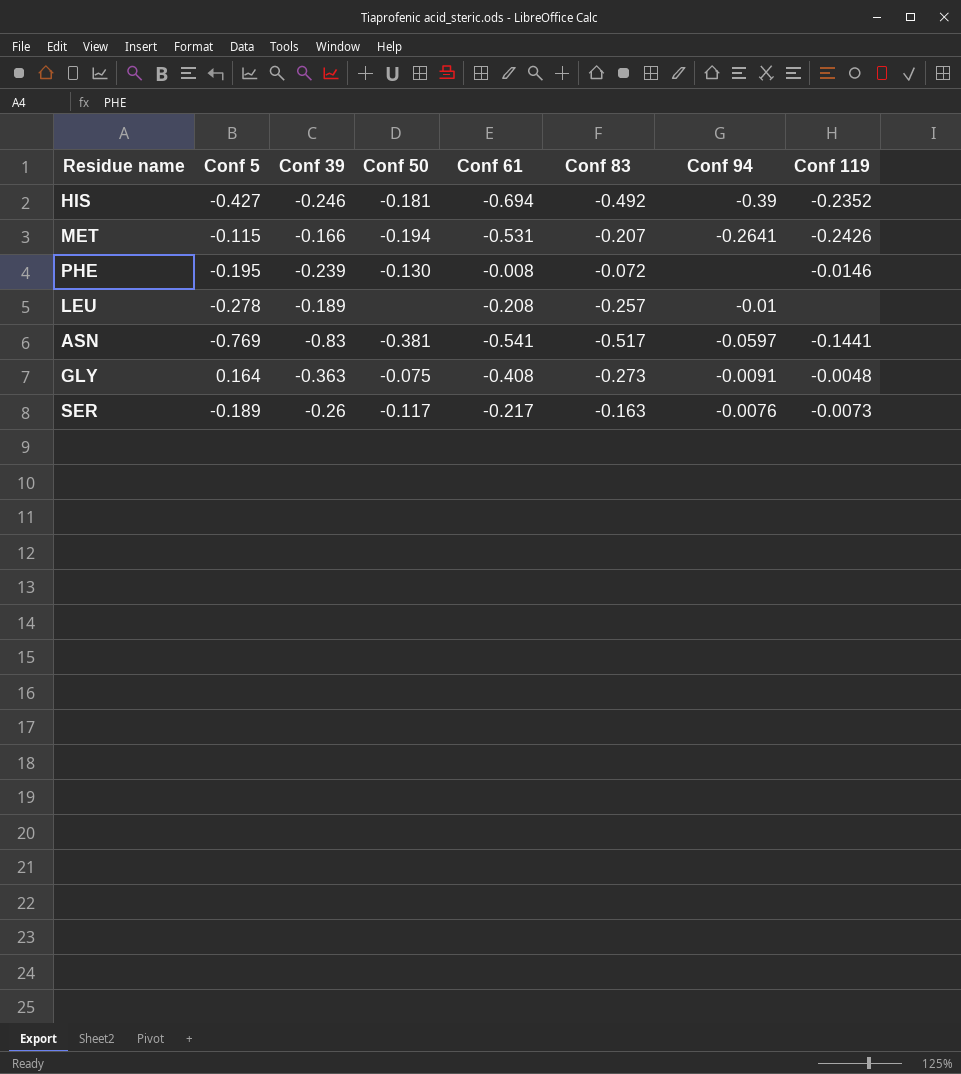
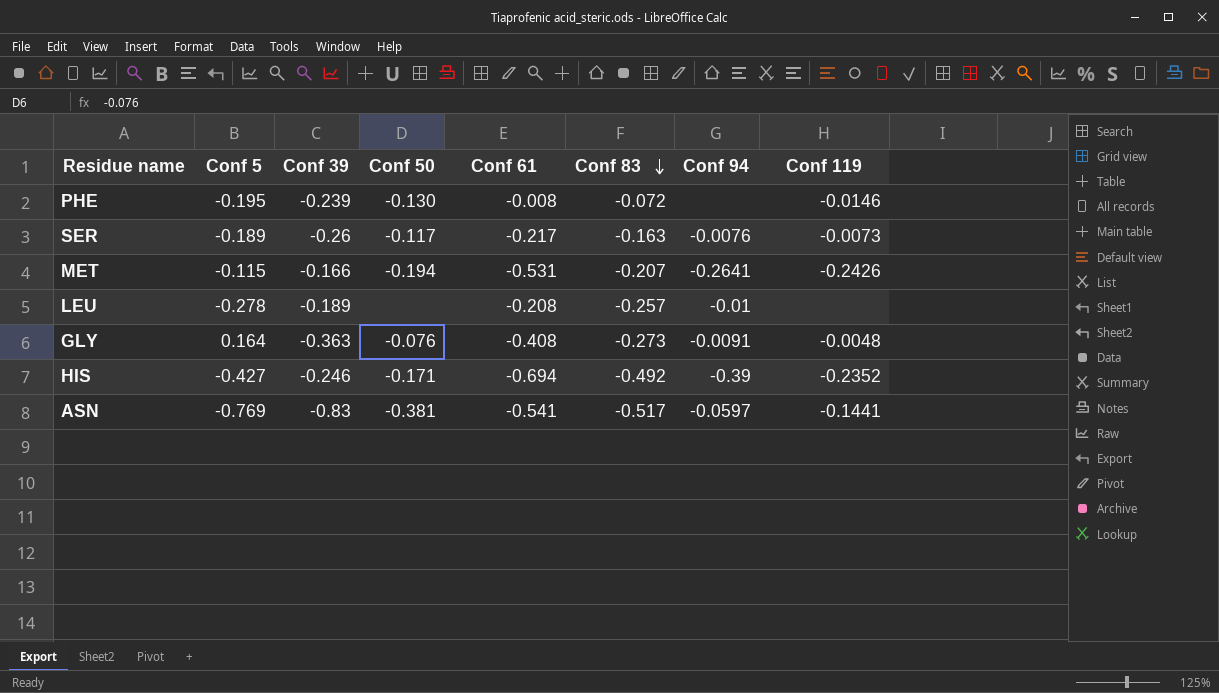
row order: none -> Conf 83 descending
GLY | Conf 50: -0.075 -> -0.076
HIS | Conf 50: -0.181 -> -0.171

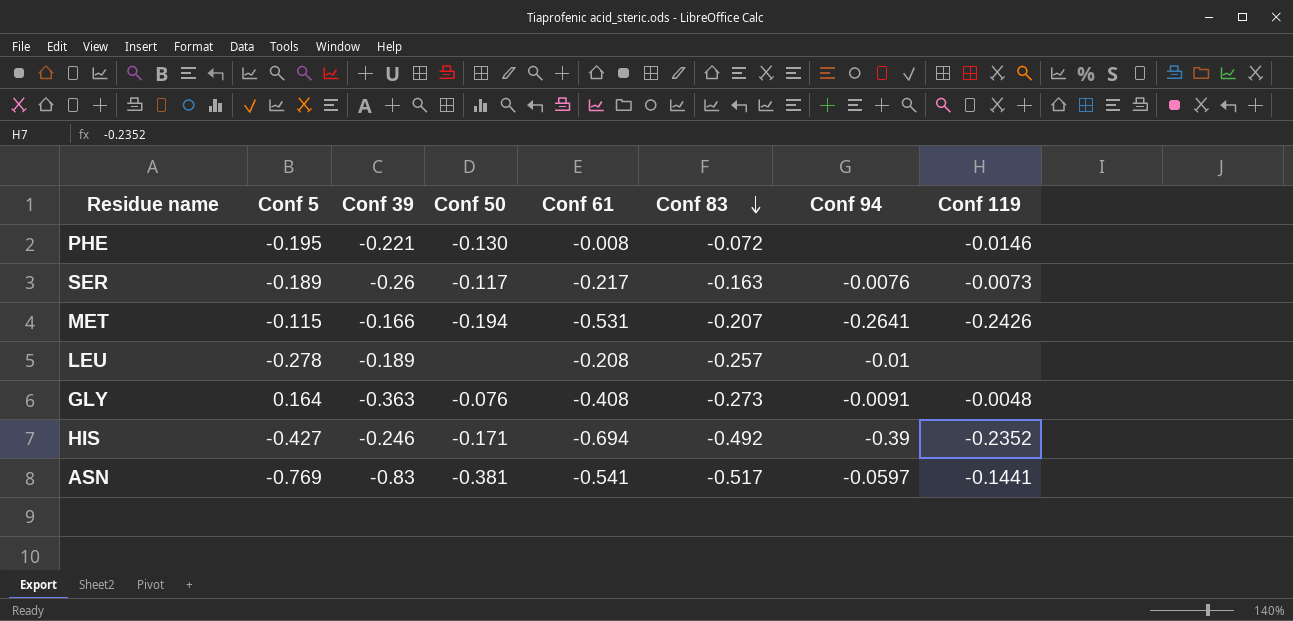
PHE | Conf 39: -0.239 -> -0.221

